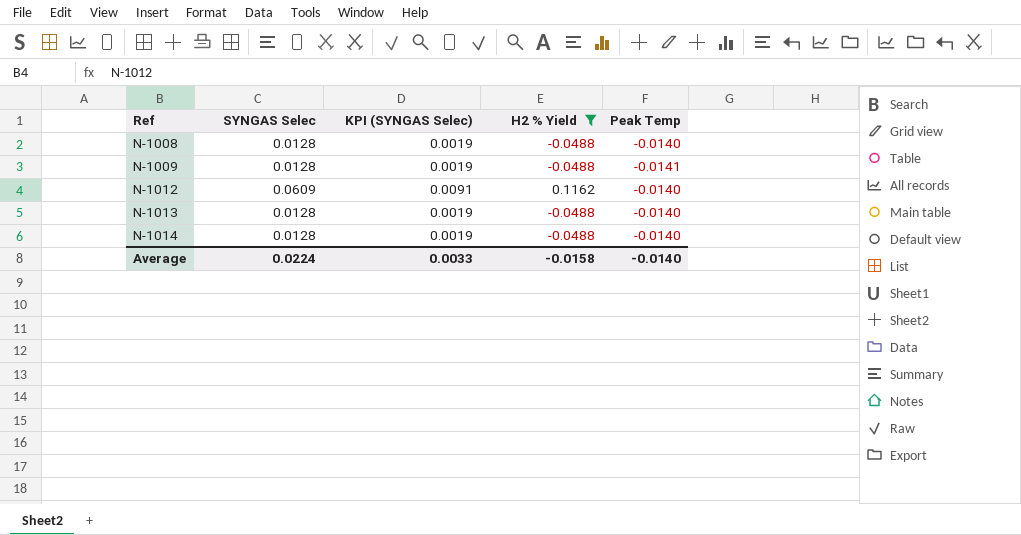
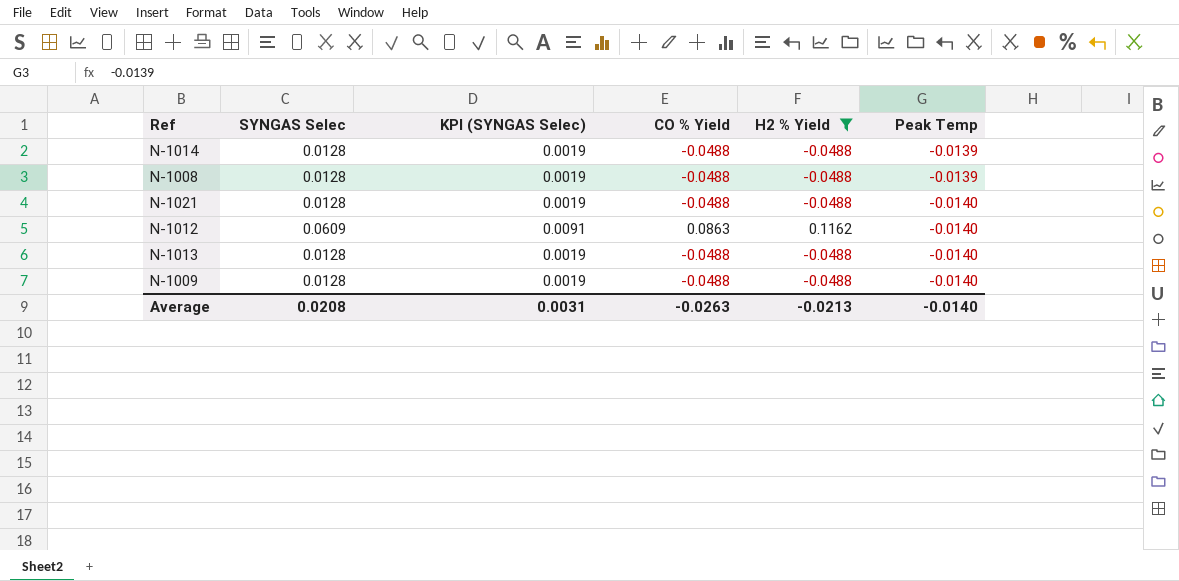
row order: Ref ascending -> Peak Temp descending
column CO % Yield | position: none -> 4
N-1014 | Peak Temp: -0.0140 -> -0.0139
N-1008 | Peak Temp: -0.0140 -> -0.0139
row N-1021: none -> 0.0128 | 0.0019 | -0.0488 | -0.0488 | -0.0140
N-1009 | Peak Temp: -0.0141 -> -0.0140
Average | SYNGAS Selec: 0.0224 -> 0.0208
Average | KPI (SYNGAS Selec): 0.0033 -> 0.0031
Average | H2 % Yield: -0.0158 -> -0.0213

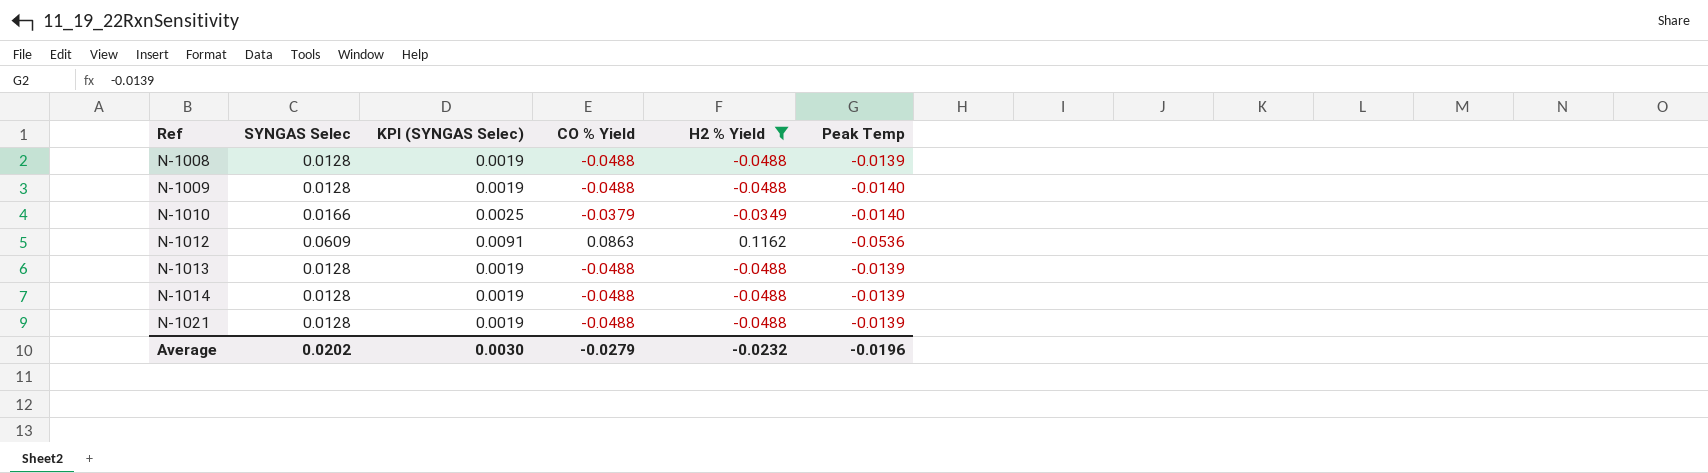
row order: Peak Temp descending -> Ref ascending
row N-1010: none -> 0.0166 | 0.0025 | -0.0379 | -0.0349 | -0.0140
N-1012 | Peak Temp: -0.0140 -> -0.0536
N-1013 | Peak Temp: -0.0140 -> -0.0139
N-1021 | Peak Temp: -0.0140 -> -0.0139
Average | SYNGAS Selec: 0.0208 -> 0.0202
Average | KPI (SYNGAS Selec): 0.0031 -> 0.0030
Average | CO % Yield: -0.0263 -> -0.0279
Average | H2 % Yield: -0.0213 -> -0.0232
Average | Peak Temp: -0.0140 -> -0.0196

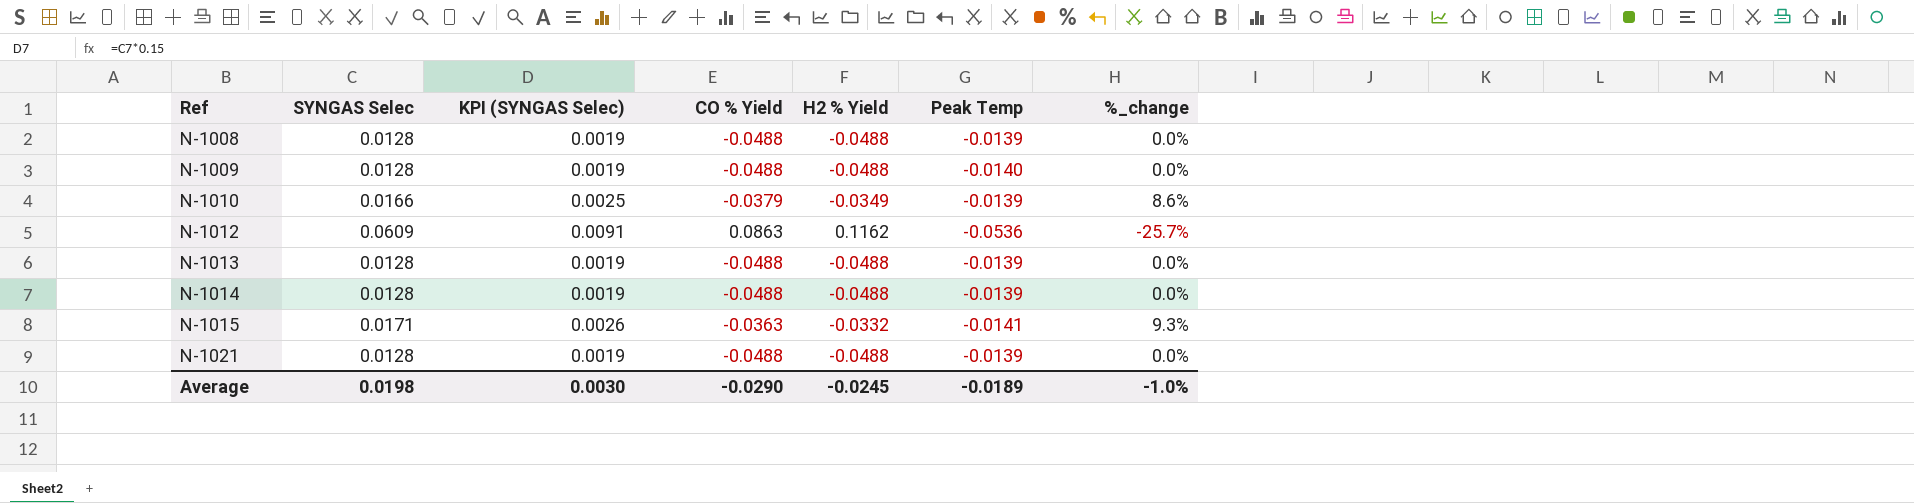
filter: H2 % Yield != -0.0332 -> none
column %_change | formula: none -> ([CO % Yield] - [H2 % Yield]) / [H2 % Yield]
N-1010 | Peak Temp: -0.0140 -> -0.0139
Average | SYNGAS Selec: 0.0202 -> 0.0198
Average | CO % Yield: -0.0279 -> -0.0290
Average | H2 % Yield: -0.0232 -> -0.0245
Average | Peak Temp: -0.0196 -> -0.0189

